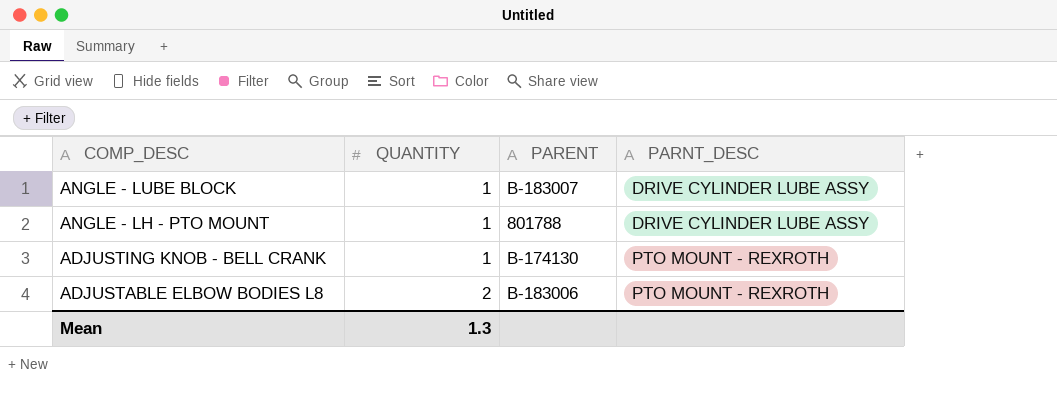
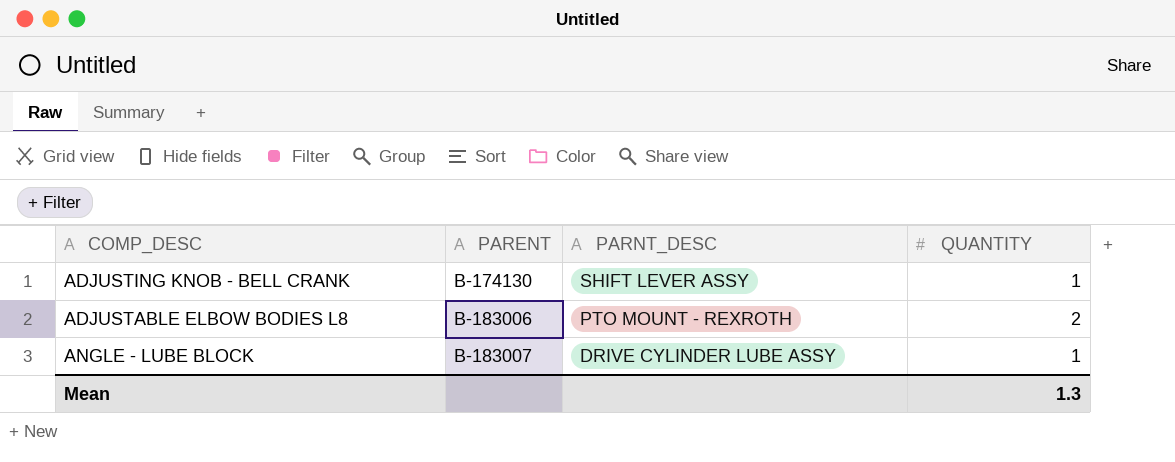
row order: COMP_DESC descending -> PARENT ascending
column QUANTITY | position: 2 -> 4
row ANGLE - LH - PTO MOUNT: 1 | 801788 | DRIVE CYLINDER LUBE ASSY -> none
ADJUSTING KNOB - BELL CRANK | PARNT_DESC: PTO MOUNT - REXROTH -> SHIFT LEVER ASSY

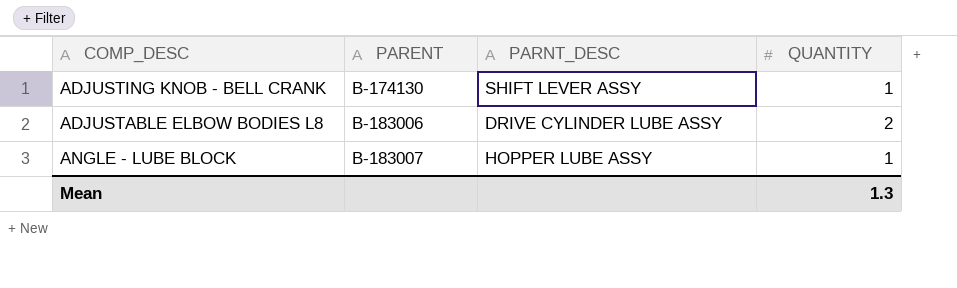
ADJUSTABLE ELBOW BODIES L8 | PARNT_DESC: PTO MOUNT - REXROTH -> DRIVE CYLINDER LUBE ASSY
ANGLE - LUBE BLOCK | PARNT_DESC: DRIVE CYLINDER LUBE ASSY -> HOPPER LUBE ASSY

